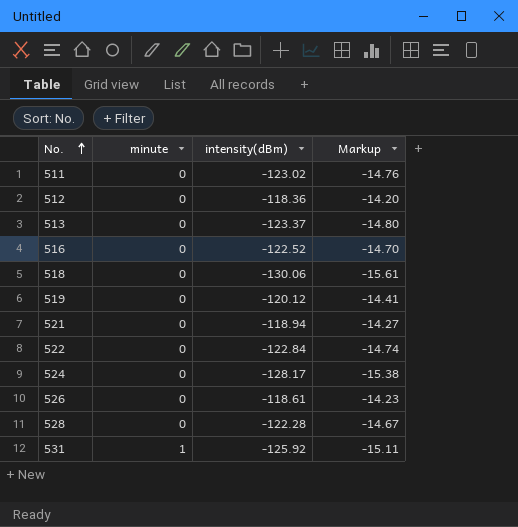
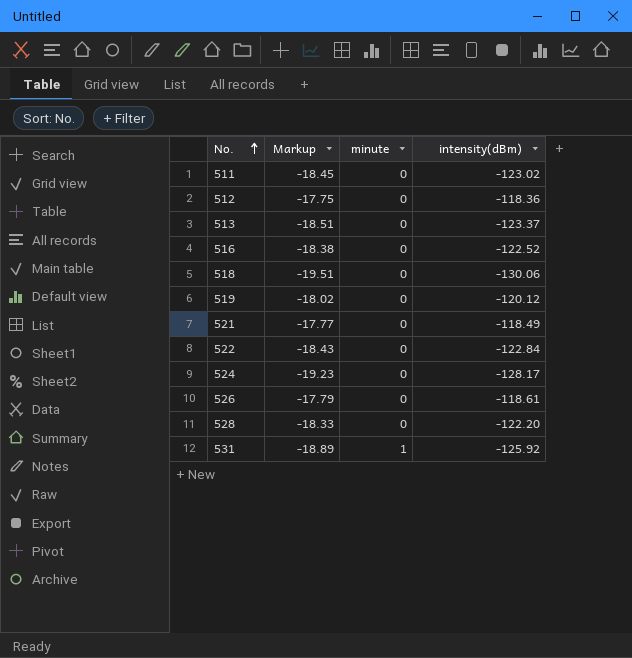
column Markup | formula: [intensity(dBm)] * 0.12 -> [intensity(dBm)] * 0.15
column Markup | position: 4 -> 2
521 | intensity(dBm): -118.94 -> -118.49
528 | intensity(dBm): -122.28 -> -122.20

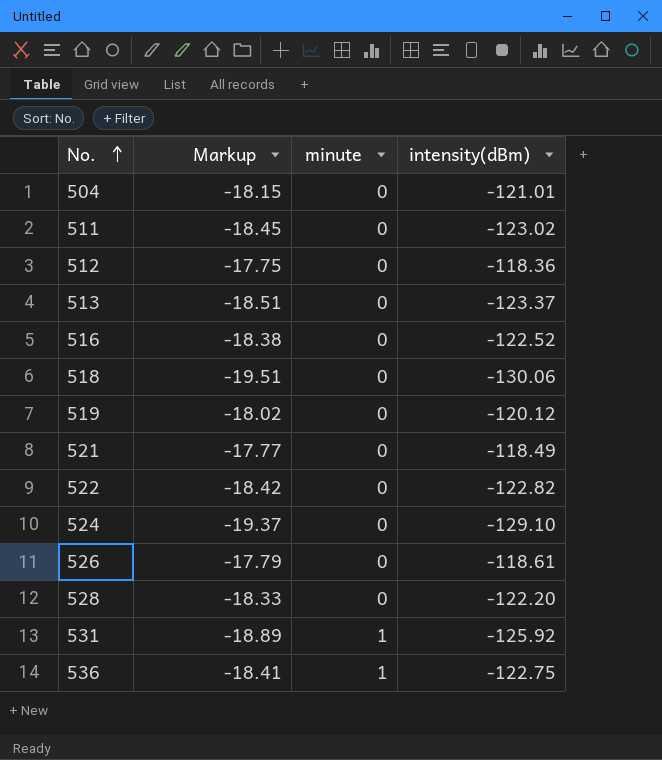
row 504: none -> -18.15 | 0 | -121.01
522 | Markup: -18.43 -> -18.42
522 | intensity(dBm): -122.84 -> -122.82
524 | Markup: -19.23 -> -19.37
524 | intensity(dBm): -128.17 -> -129.10
row 536: none -> -18.41 | 1 | -122.75

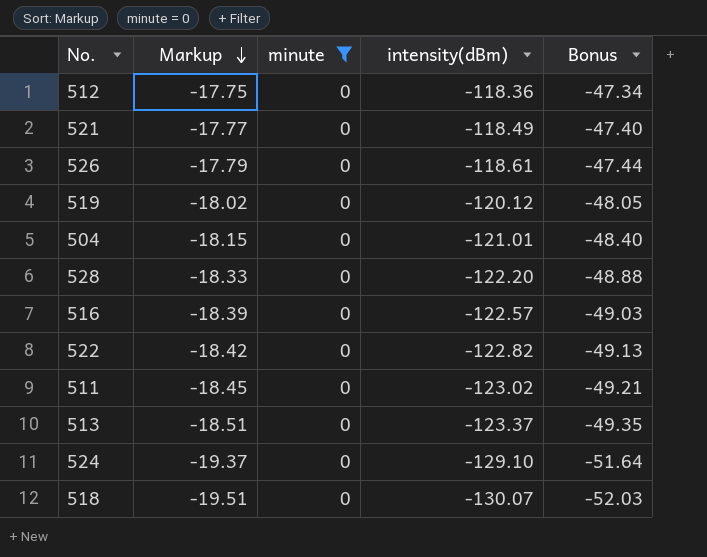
filter: none -> minute = 0
row order: No. ascending -> Markup descending
column Bonus | formula: none -> [intensity(dBm)] * 0.4
516 | Markup: -18.38 -> -18.39
516 | intensity(dBm): -122.52 -> -122.57
518 | intensity(dBm): -130.06 -> -130.07

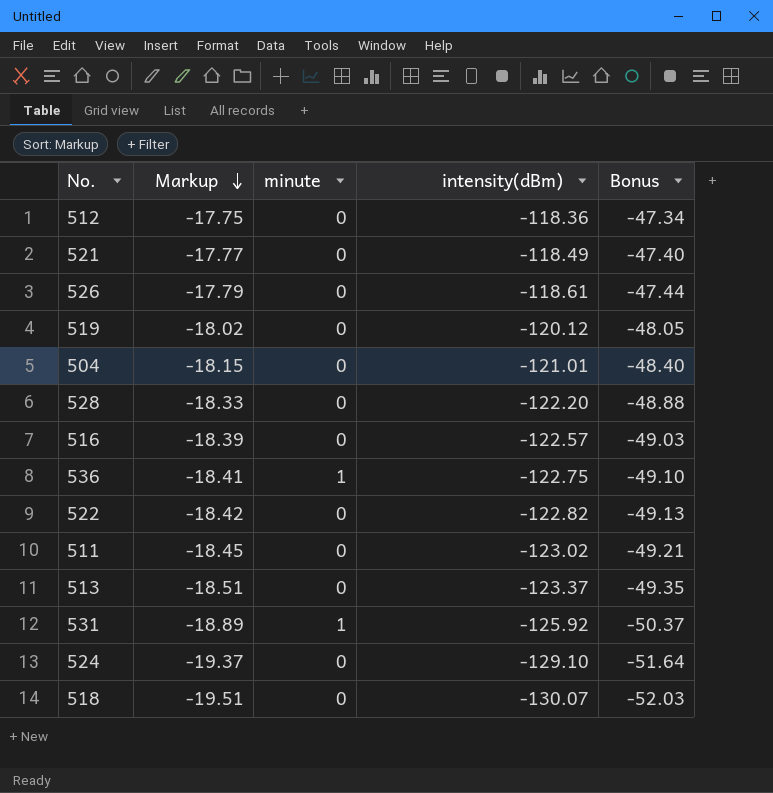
filter: minute = 0 -> none

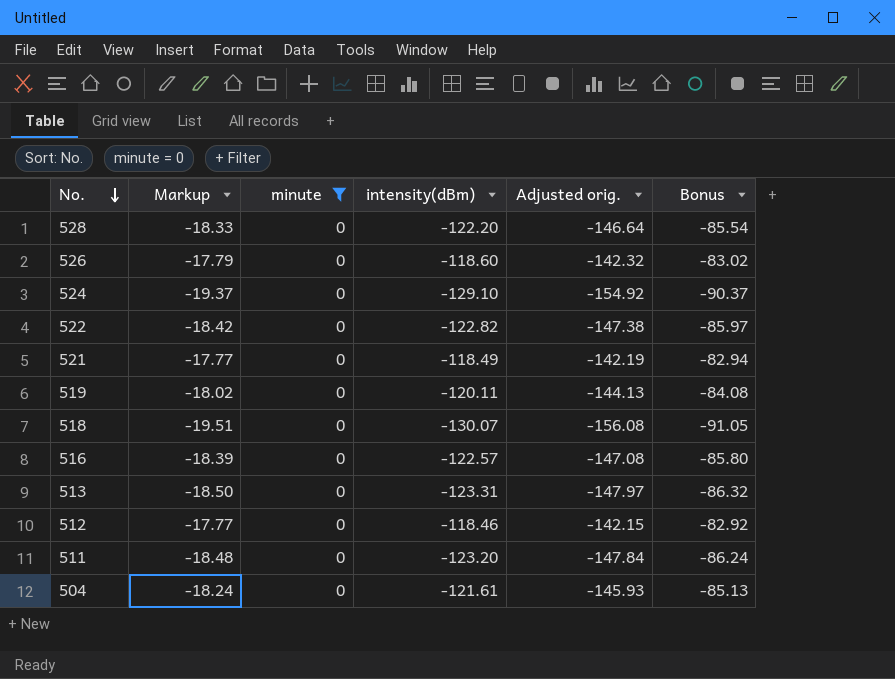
filter: none -> minute = 0
row order: Markup descending -> No. descending
column Adjusted orig. | formula: none -> [intensity(dBm)] * 1.2
column Bonus | formula: [intensity(dBm)] * 0.4 -> [intensity(dBm)] * 0.7
526 | intensity(dBm): -118.61 -> -118.60
519 | intensity(dBm): -120.12 -> -120.11
513 | Markup: -18.51 -> -18.50
513 | intensity(dBm): -123.37 -> -123.31
512 | Markup: -17.75 -> -17.77
512 | intensity(dBm): -118.36 -> -118.46
511 | Markup: -18.45 -> -18.48
511 | intensity(dBm): -123.02 -> -123.20
504 | Markup: -18.15 -> -18.24
504 | intensity(dBm): -121.01 -> -121.61

